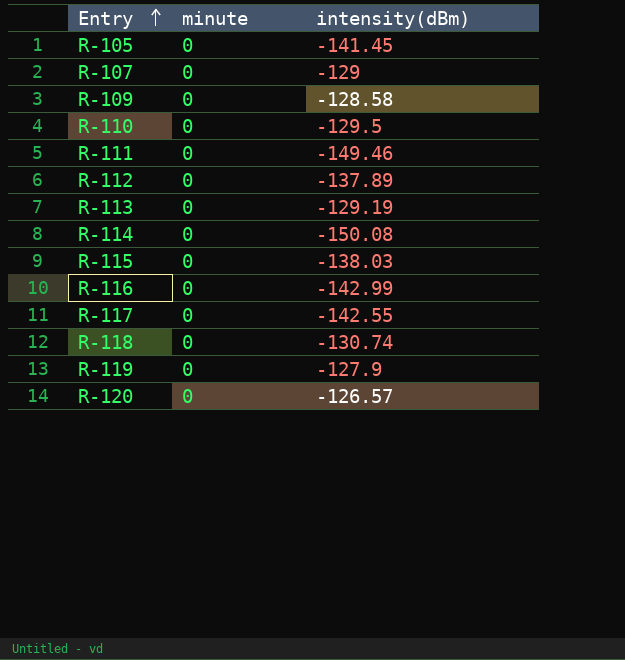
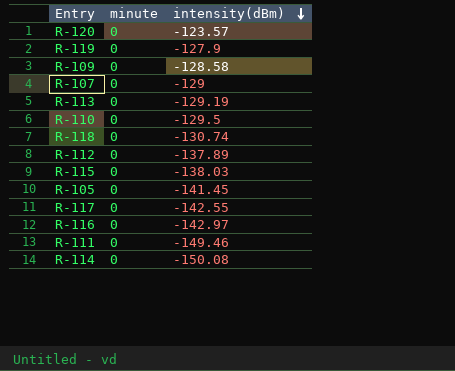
row order: Entry ascending -> intensity(dBm) descending
R-120 | intensity(dBm): -126.57 -> -123.57
R-116 | intensity(dBm): -142.99 -> -142.97

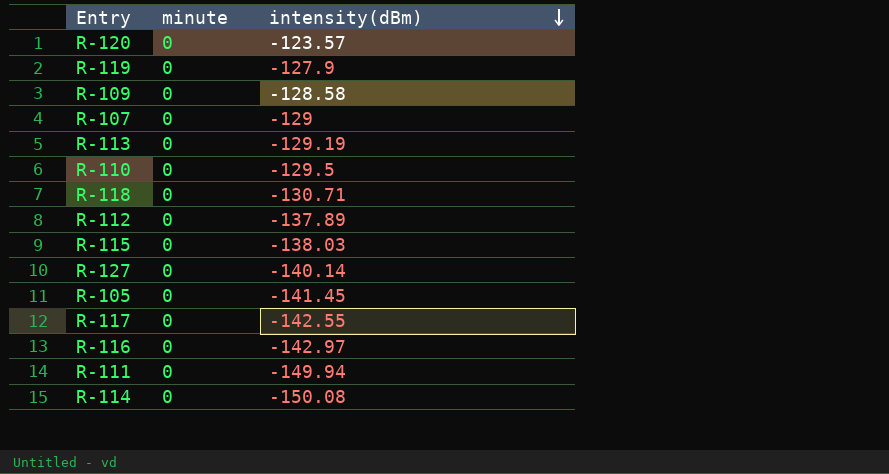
R-118 | intensity(dBm): -130.74 -> -130.71
row R-127: none -> 0 | -140.14
R-111 | intensity(dBm): -149.46 -> -149.94

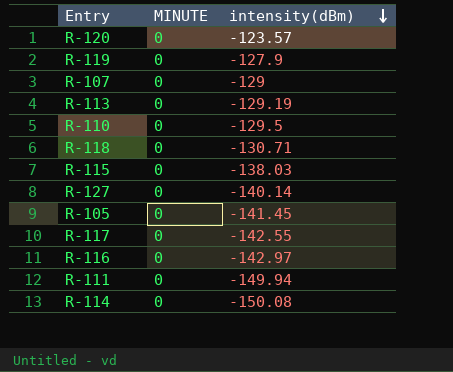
column name: minute -> MINUTE
row R-109: 0 | -128.58 -> none
row R-112: 0 | -137.89 -> none

